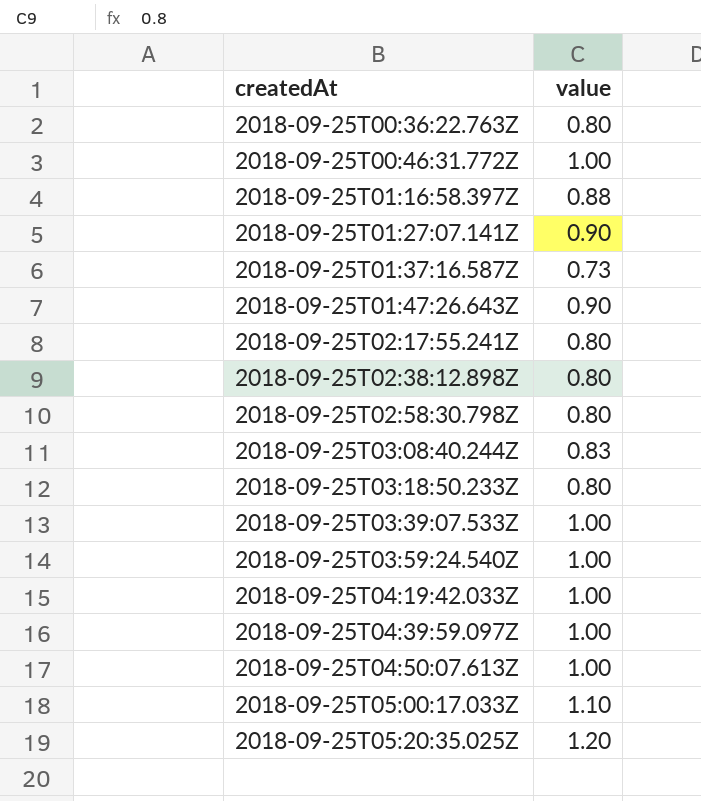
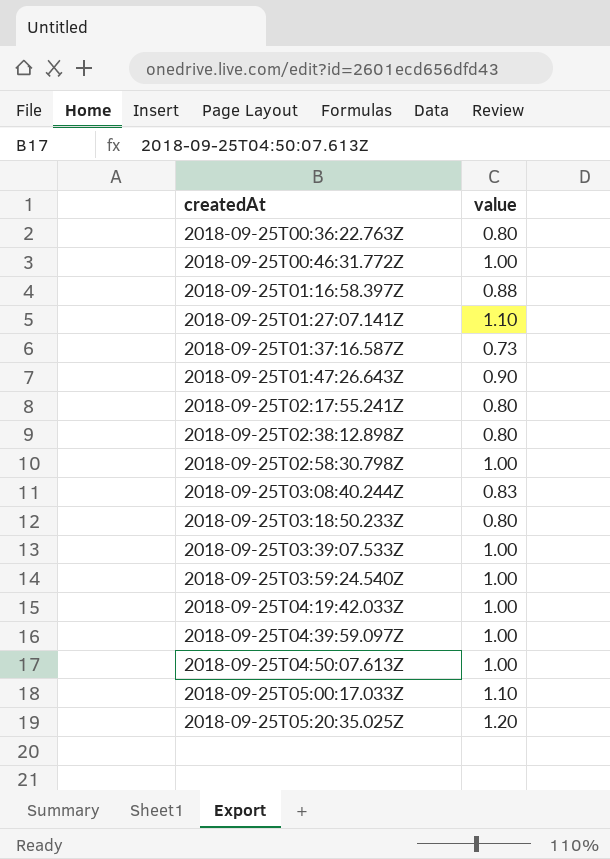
2018-09-25T01:27:07.141Z | value: 0.90 -> 1.10
2018-09-25T02:58:30.798Z | value: 0.80 -> 1.00

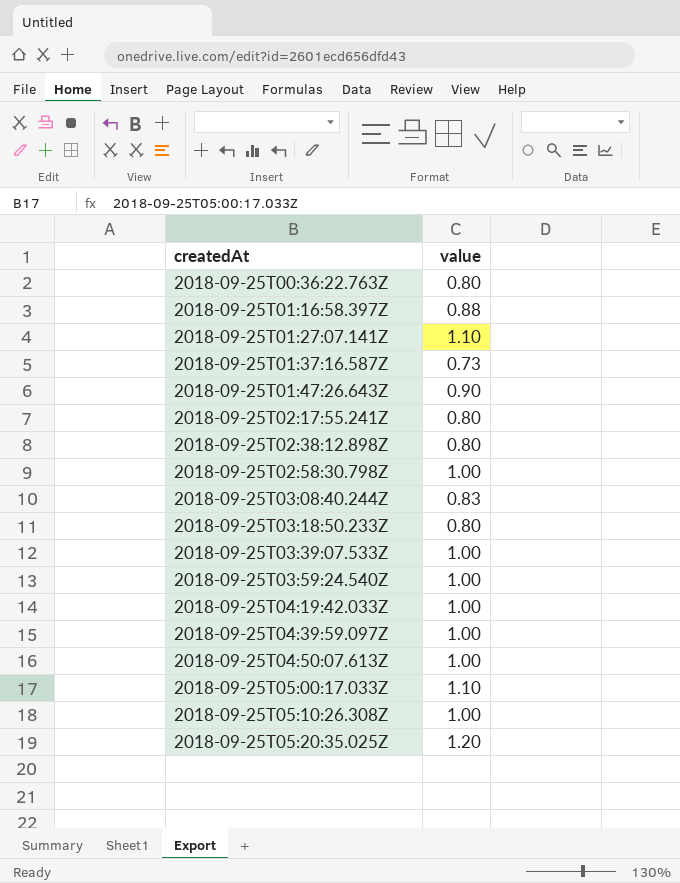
row 2018-09-25T00:46:31.772Z: 1.00 -> none
row 2018-09-25T05:10:26.308Z: none -> 1.00

